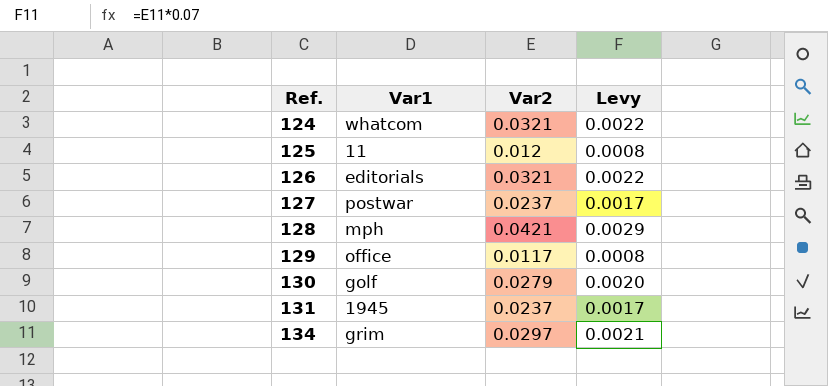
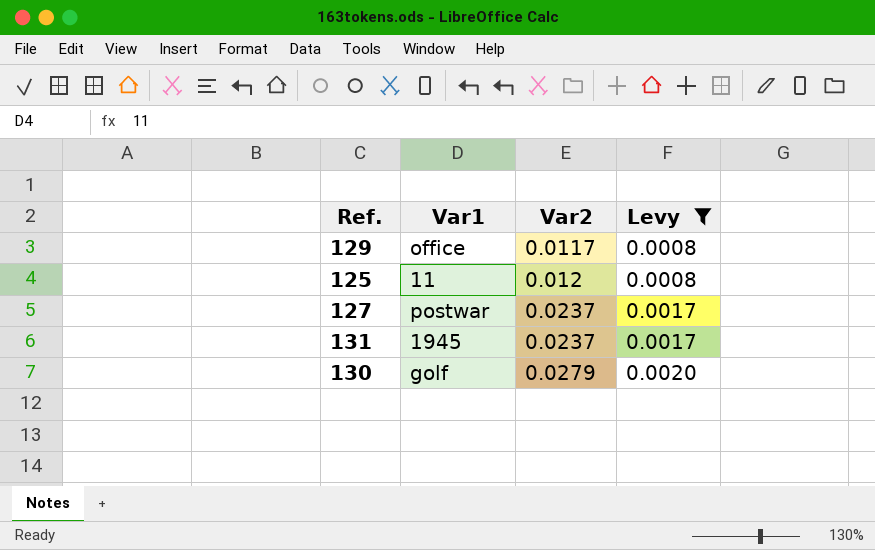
filter: none -> Levy <= 0.0020
row order: Ref. ascending -> Var2 ascending

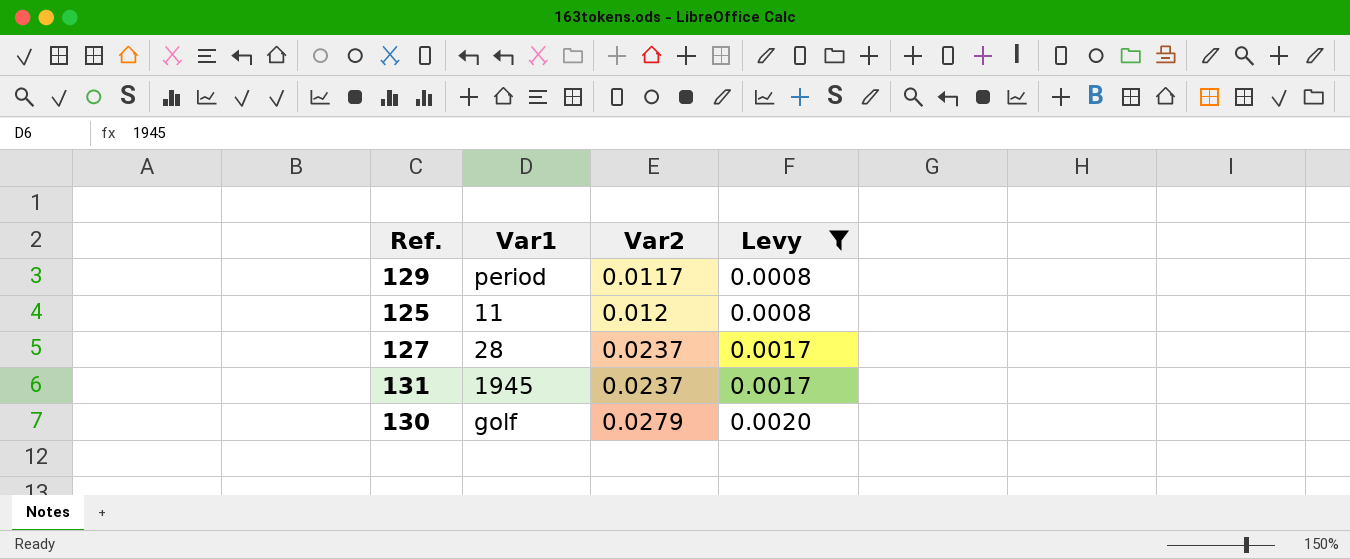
129 | Var1: office -> period
127 | Var1: postwar -> 28

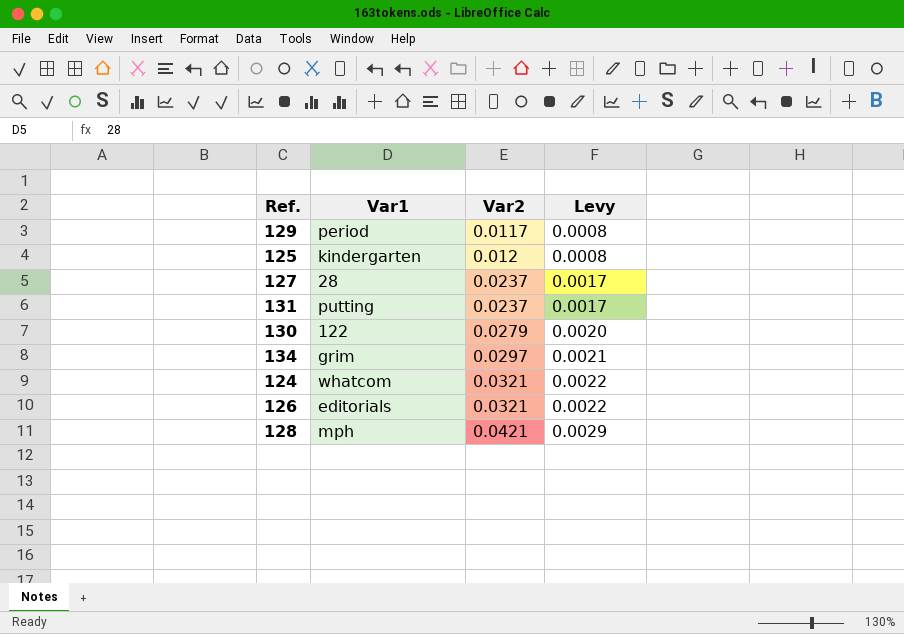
filter: Levy <= 0.0020 -> none
125 | Var1: 11 -> kindergarten
131 | Var1: 1945 -> putting
130 | Var1: golf -> 122

